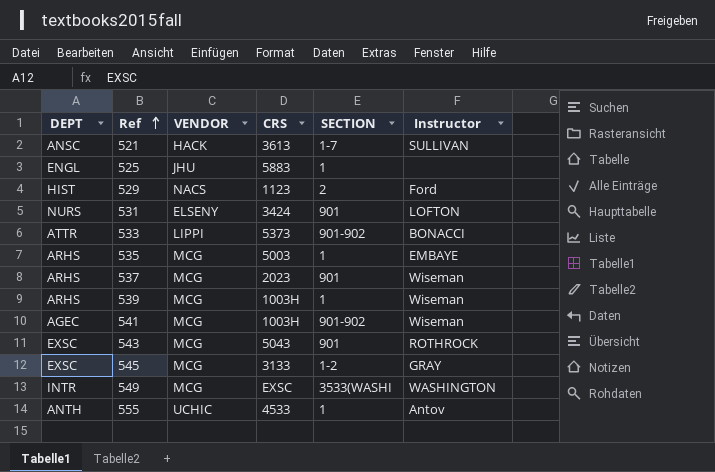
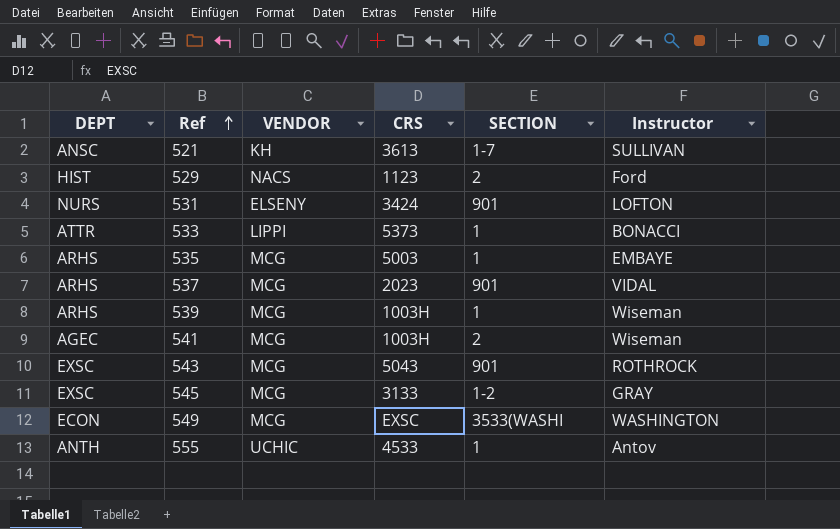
row 525: ENGL | JHU | 5883 | 1 | none -> none
521 | VENDOR: HACK -> KH
533 | SECTION: 901-902 -> 1
537 | Instructor: Wiseman -> VIDAL
541 | SECTION: 901-902 -> 2
549 | DEPT: INTR -> ECON

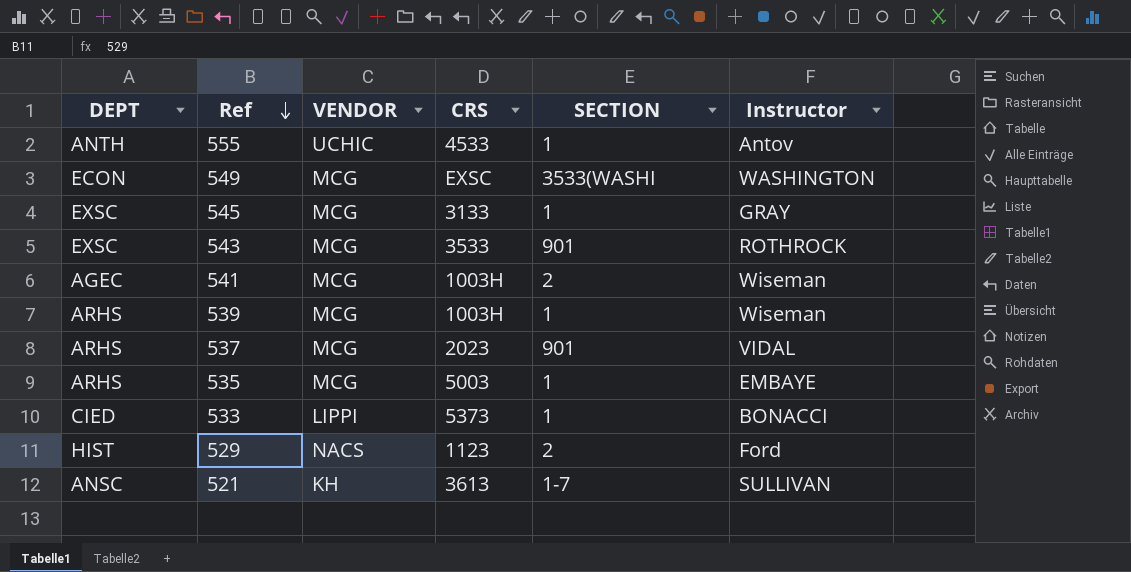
row order: Ref ascending -> Ref descending
row 531: NURS | ELSENY | 3424 | 901 | LOFTON -> none
545 | SECTION: 1-2 -> 1
543 | CRS: 5043 -> 3533
533 | DEPT: ATTR -> CIED

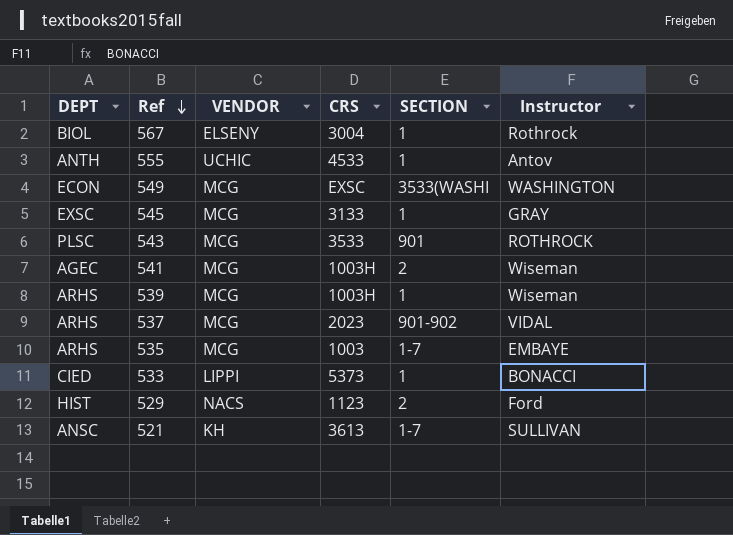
row 567: none -> BIOL | ELSENY | 3004 | 1 | Rothrock
543 | DEPT: EXSC -> PLSC
537 | SECTION: 901 -> 901-902
535 | CRS: 5003 -> 1003
535 | SECTION: 1 -> 1-7

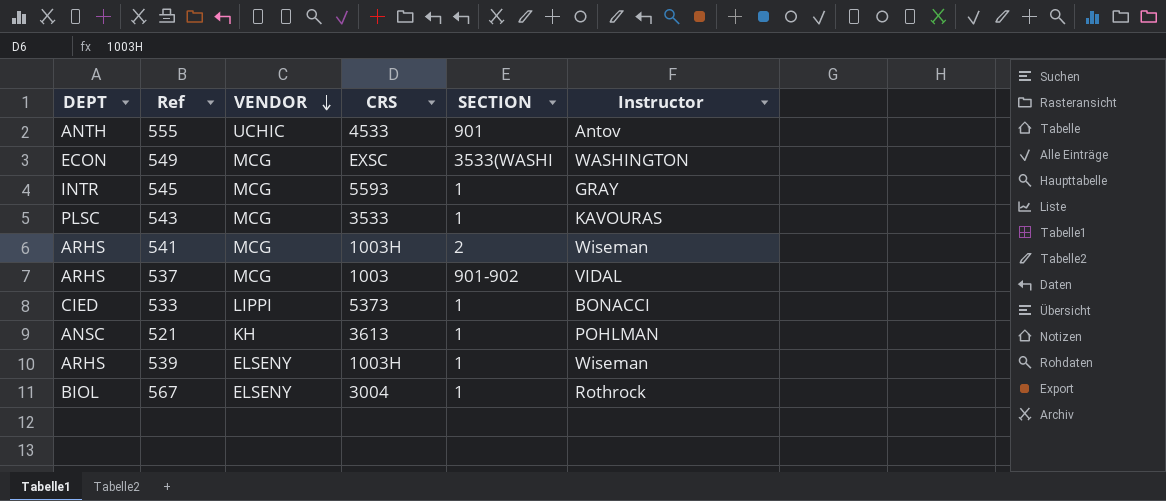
row order: Ref descending -> VENDOR descending
row 535: ARHS | MCG | 1003 | 1-7 | EMBAYE -> none
row 529: HIST | NACS | 1123 | 2 | Ford -> none
555 | SECTION: 1 -> 901
545 | DEPT: EXSC -> INTR
545 | CRS: 3133 -> 5593
543 | SECTION: 901 -> 1
543 | Instructor: ROTHROCK -> KAVOURAS
541 | DEPT: AGEC -> ARHS
537 | CRS: 2023 -> 1003
521 | SECTION: 1-7 -> 1
521 | Instructor: SULLIVAN -> POHLMAN
539 | VENDOR: MCG -> ELSENY

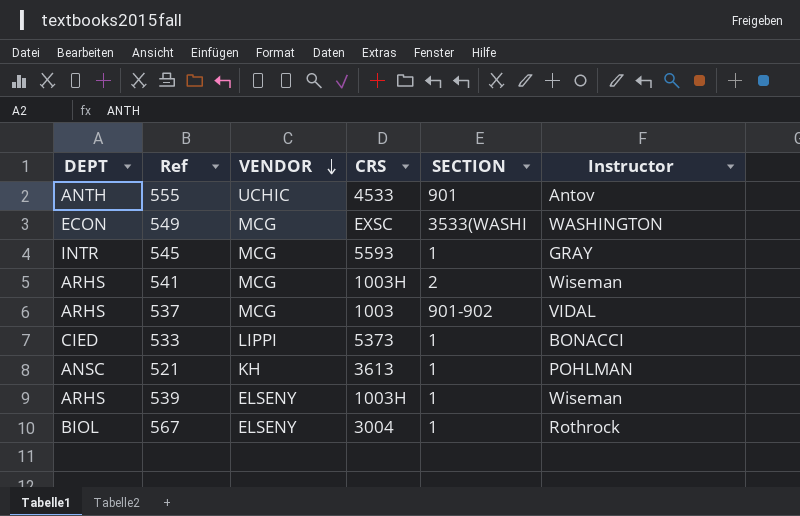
row 543: PLSC | MCG | 3533 | 1 | KAVOURAS -> none

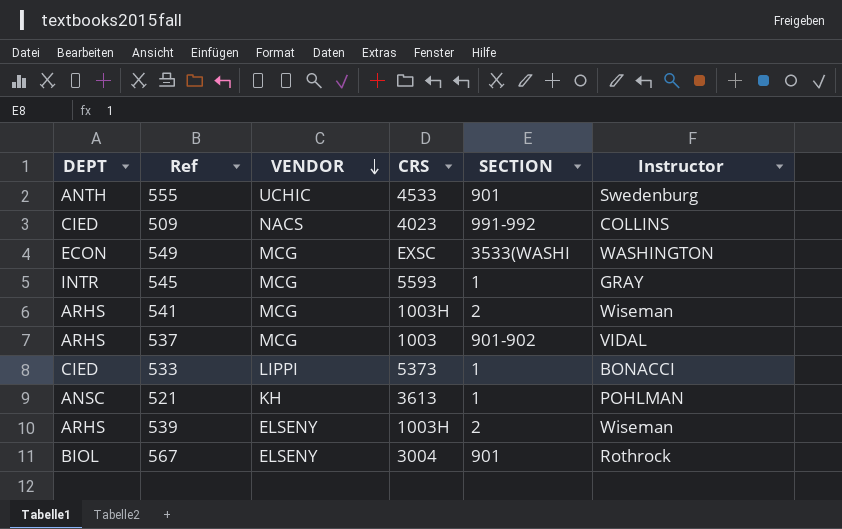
555 | Instructor: Antov -> Swedenburg
row 509: none -> CIED | NACS | 4023 | 991-992 | COLLINS
539 | SECTION: 1 -> 2
567 | SECTION: 1 -> 901

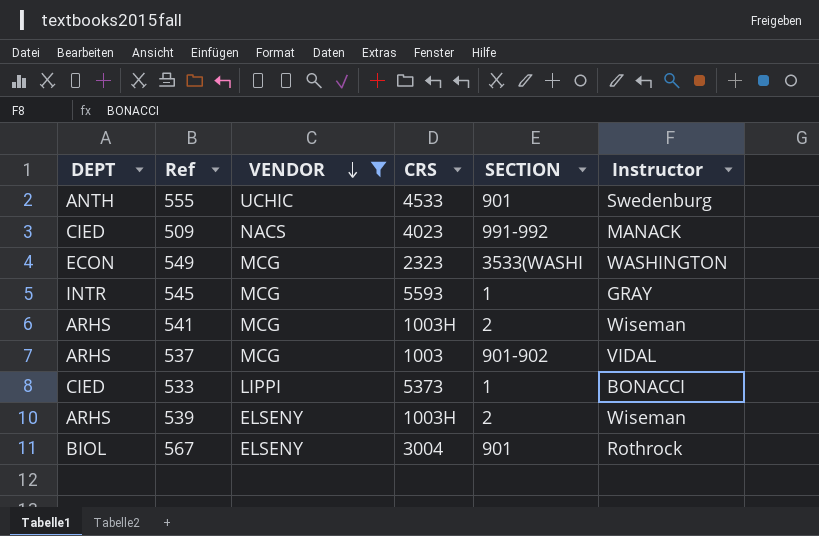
filter: none -> VENDOR != KH
509 | Instructor: COLLINS -> MANACK
549 | CRS: EXSC -> 2323

